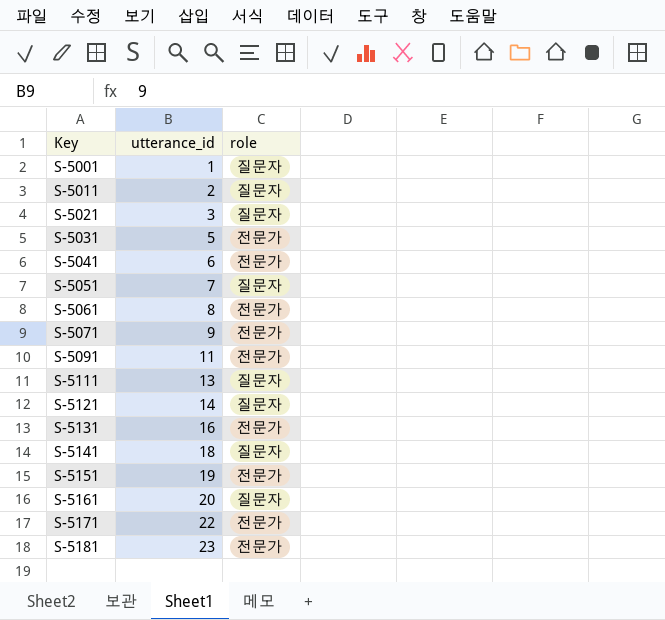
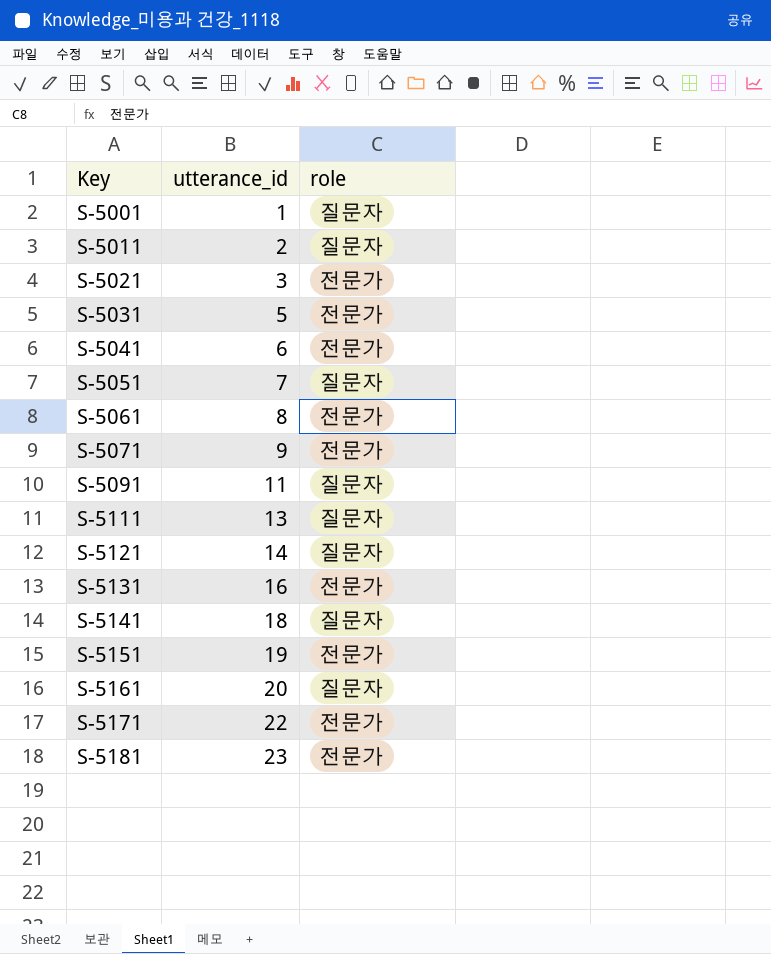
S-5021 | role: 질문자 -> 전문가
S-5091 | role: 전문가 -> 질문자

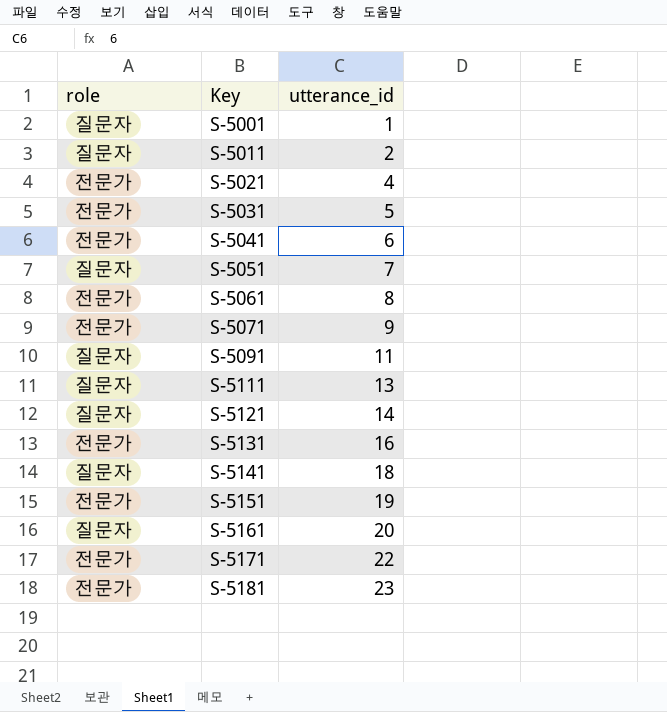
column role | position: 3 -> 1
S-5021 | utterance_id: 3 -> 4

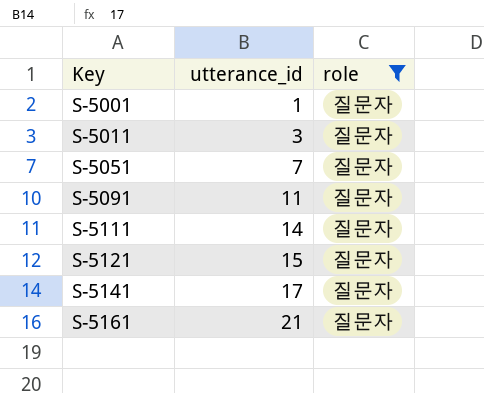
filter: none -> role = 질문자
column role | position: 1 -> 3
S-5011 | utterance_id: 2 -> 3
S-5111 | utterance_id: 13 -> 14
S-5121 | utterance_id: 14 -> 15
S-5141 | utterance_id: 18 -> 17
S-5161 | utterance_id: 20 -> 21

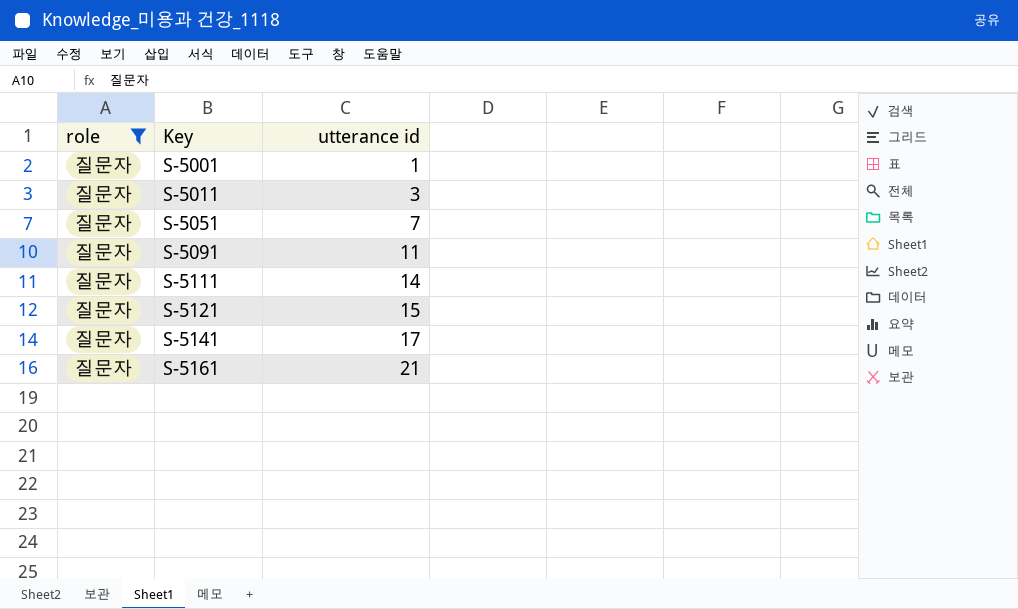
column role | position: 3 -> 1
column name: utterance_id -> utterance id

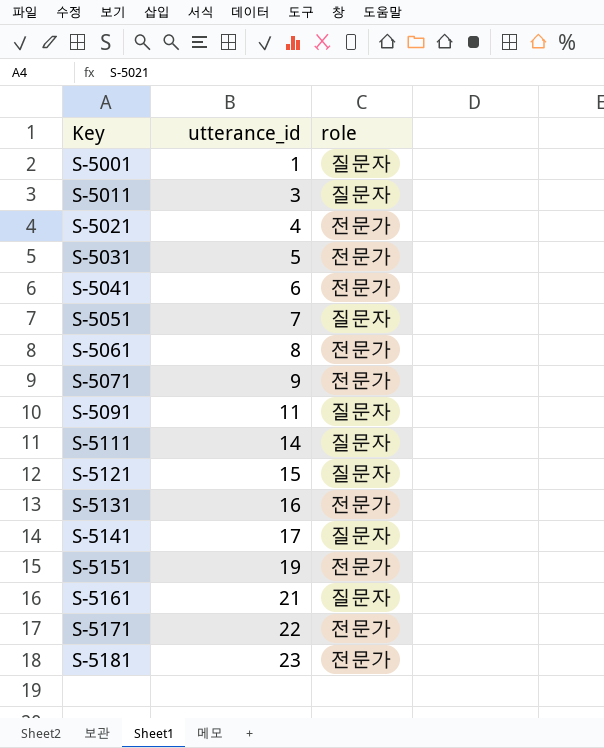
filter: role = 질문자 -> none
column name: utterance id -> utterance_id
column role | position: 1 -> 3

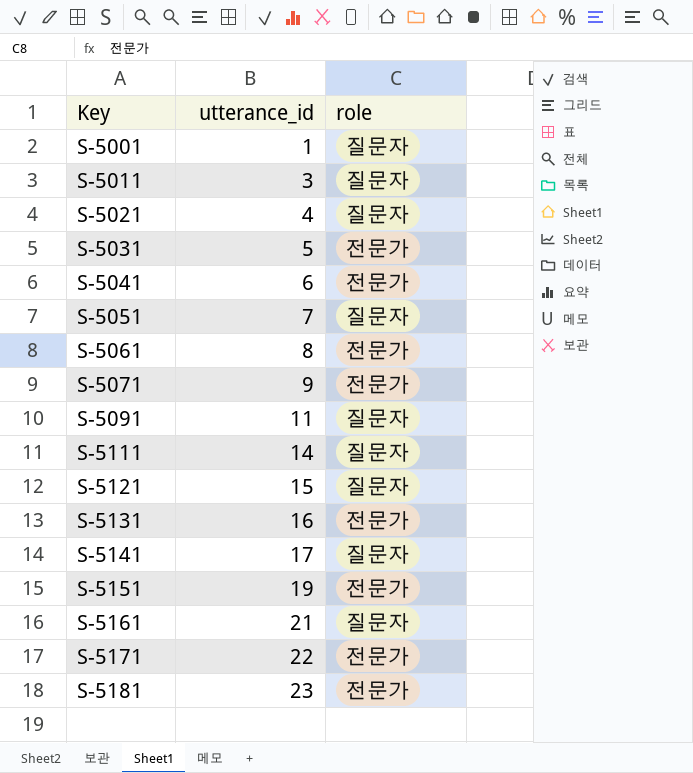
S-5021 | role: 전문가 -> 질문자

